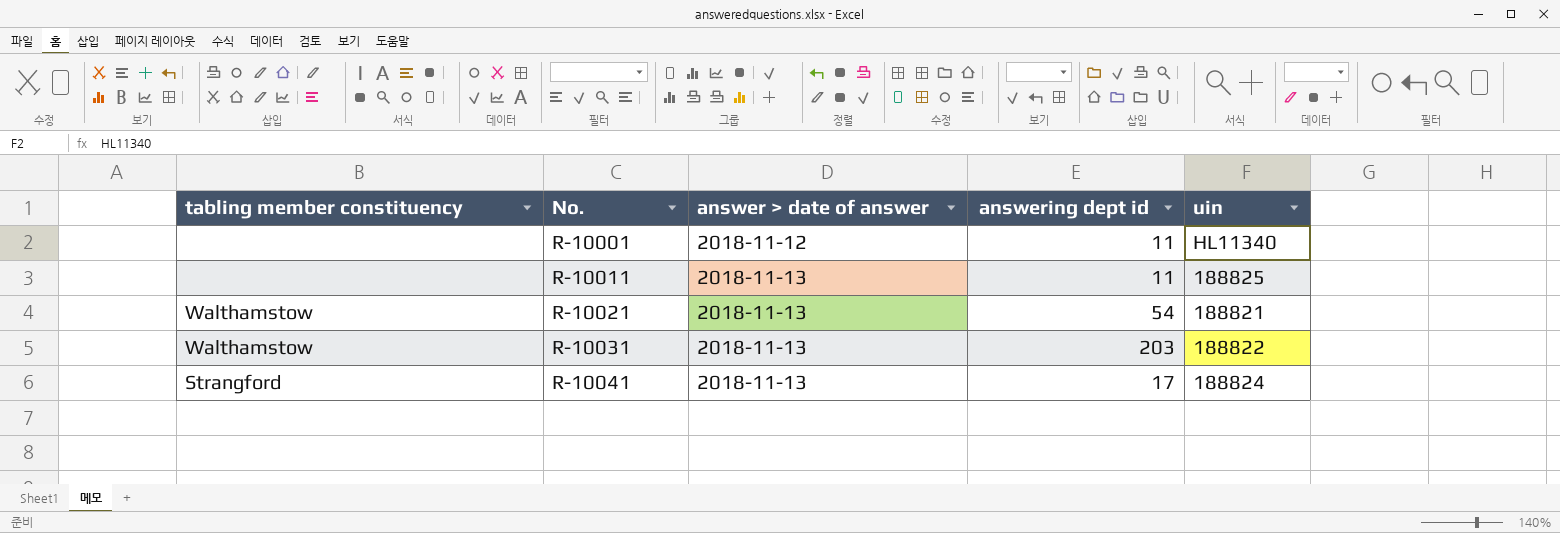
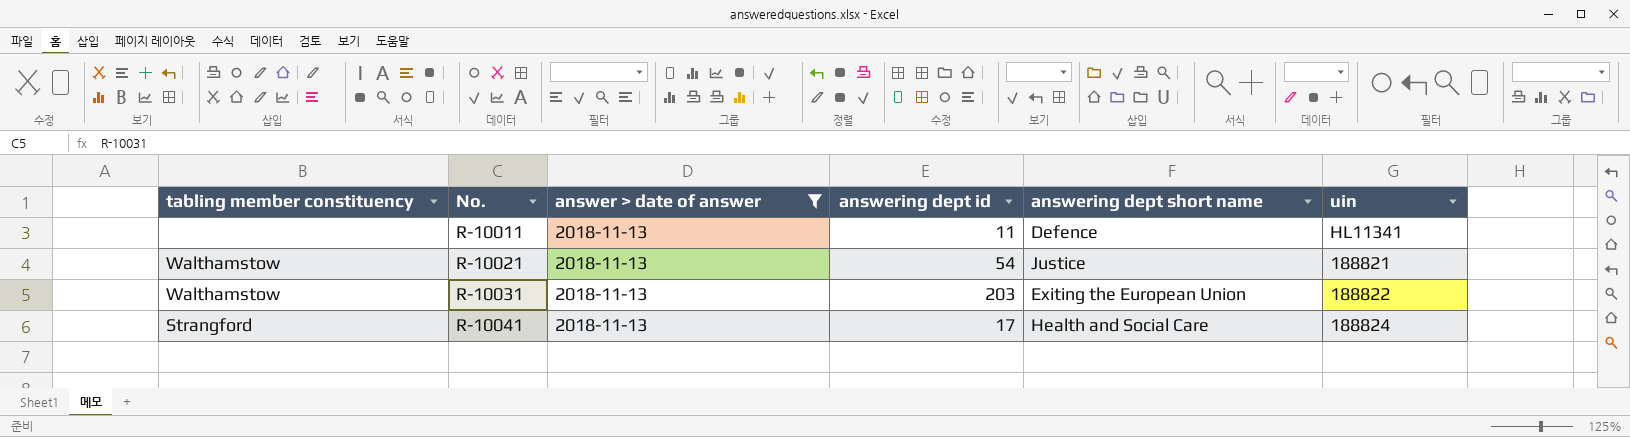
filter: none -> answer > date of answer = 2018-11-13
column answering dept short name | position: none -> 5
R-10011 | uin: 188825 -> HL11341

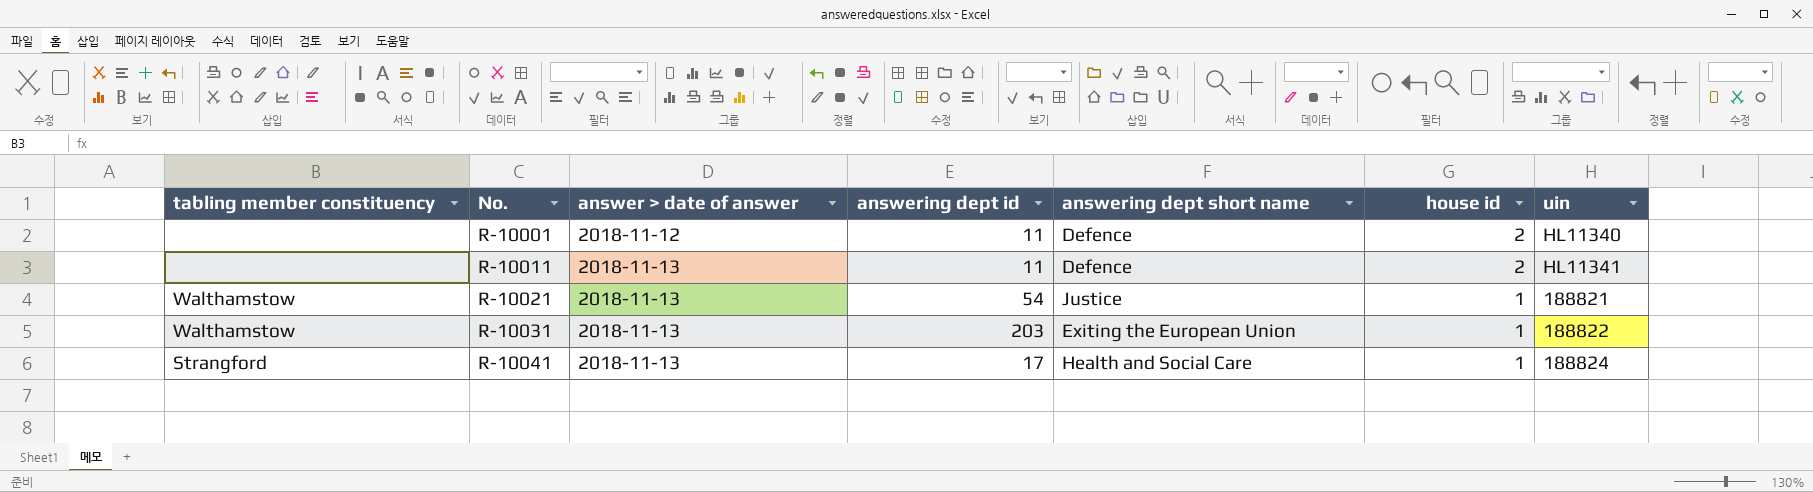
filter: answer > date of answer = 2018-11-13 -> none
column house id | position: none -> 6

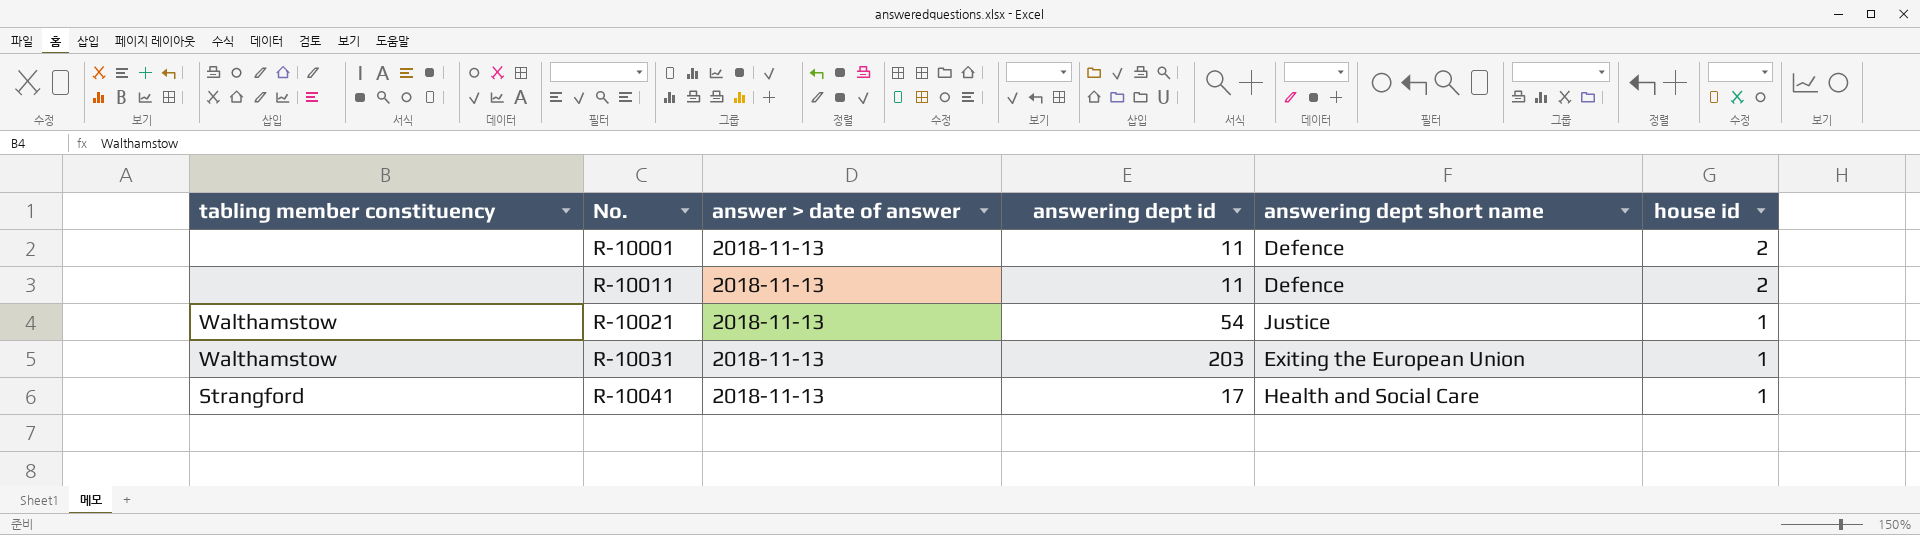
column uin | position: 7 -> none
R-10001 | answer > date of answer: 2018-11-12 -> 2018-11-13

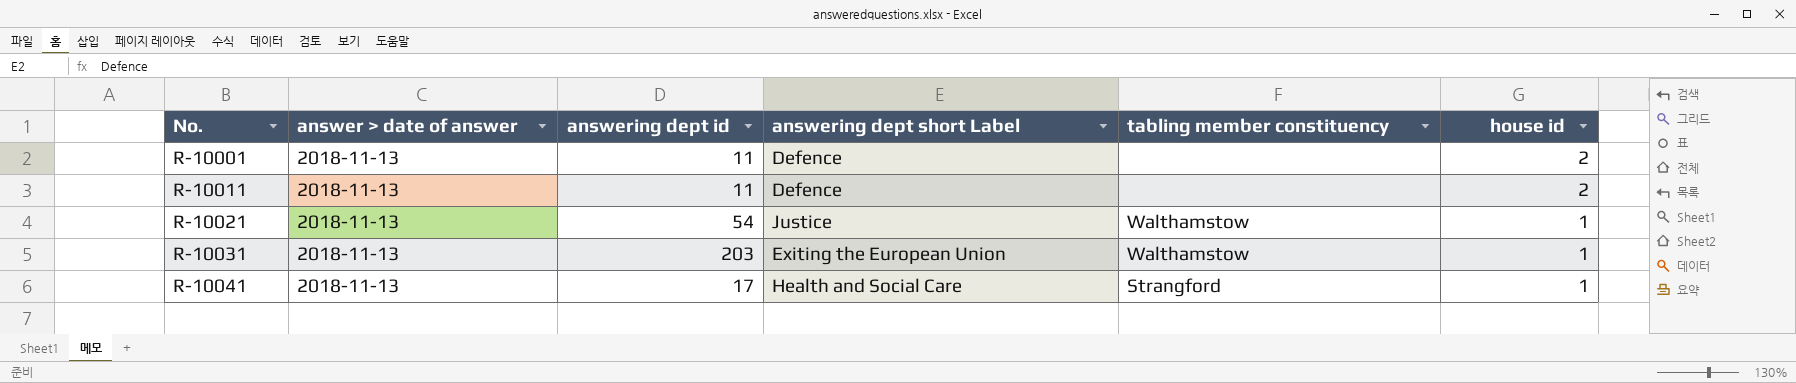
column name: answering dept short name -> answering dept short Label
column tabling member constituency | position: 1 -> 5

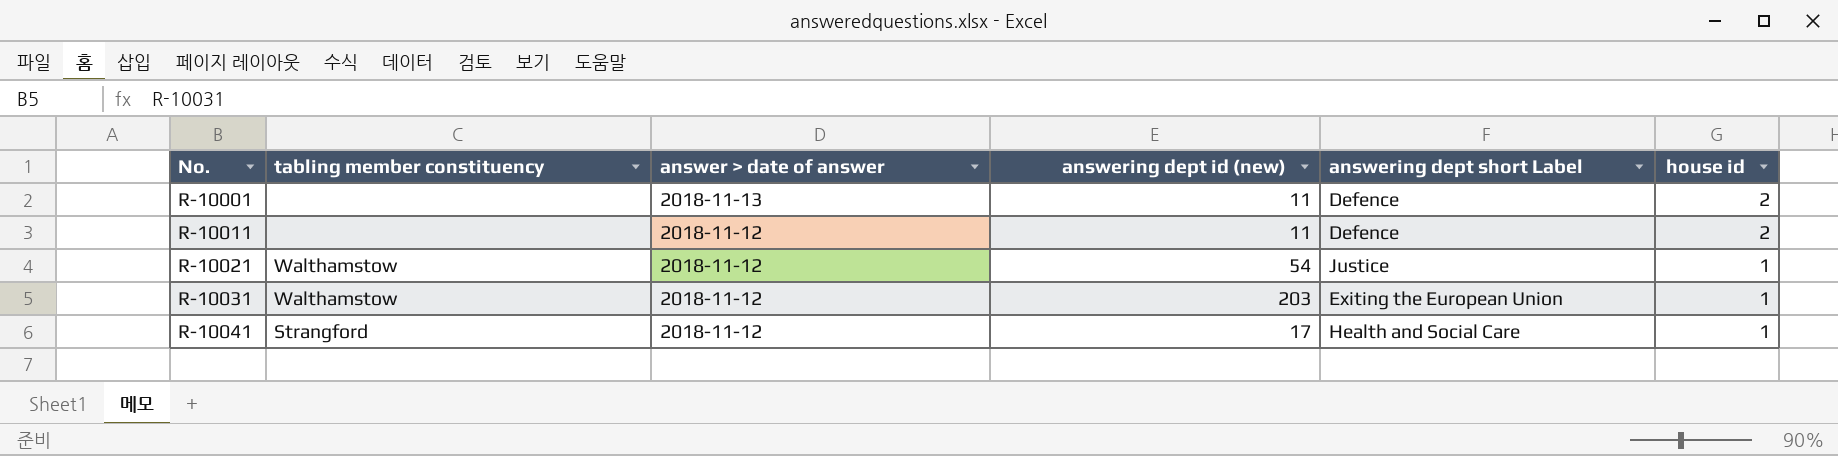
column tabling member constituency | position: 5 -> 2
column name: answering dept id -> answering dept id (new)
R-10011 | answer > date of answer: 2018-11-13 -> 2018-11-12
R-10021 | answer > date of answer: 2018-11-13 -> 2018-11-12
R-10031 | answer > date of answer: 2018-11-13 -> 2018-11-12
R-10041 | answer > date of answer: 2018-11-13 -> 2018-11-12

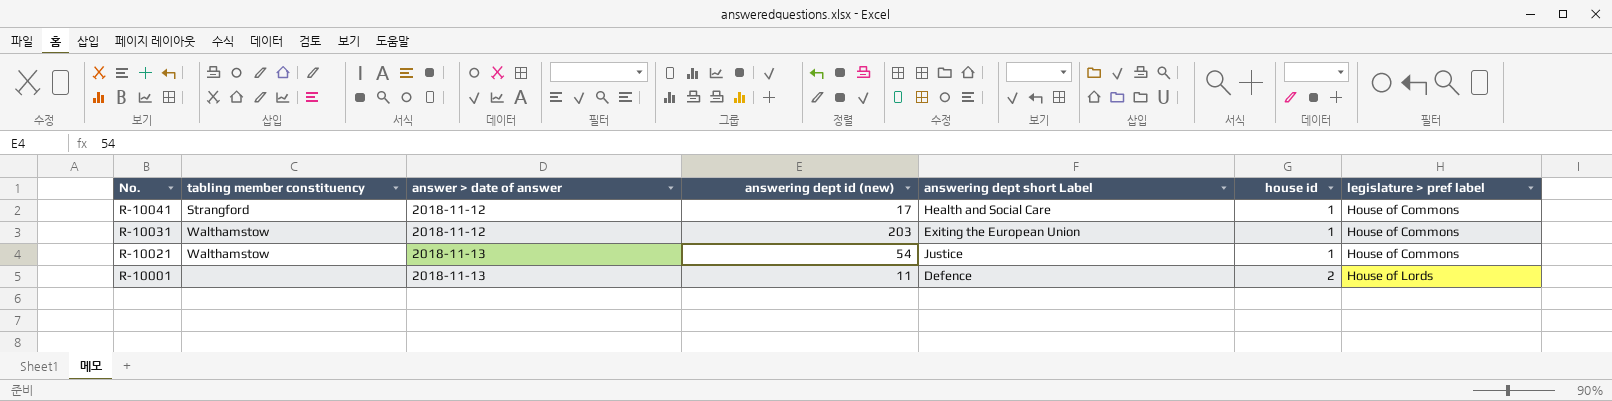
row order: No. ascending -> No. descending
column legislature > pref label | position: none -> 7
row R-10011: none | 2018-11-12 | 11 | Defence | 2 -> none
R-10021 | answer > date of answer: 2018-11-12 -> 2018-11-13

